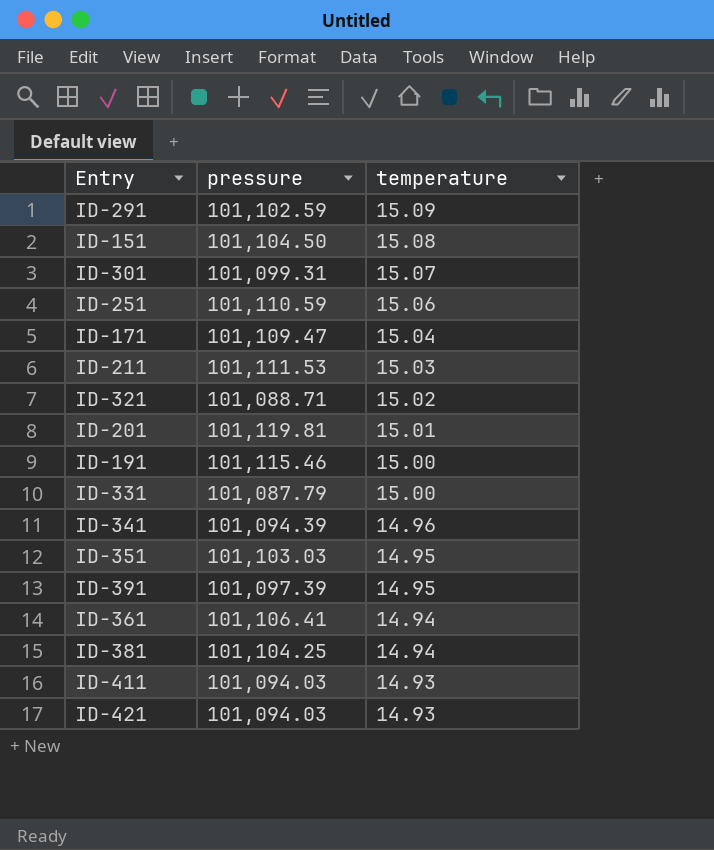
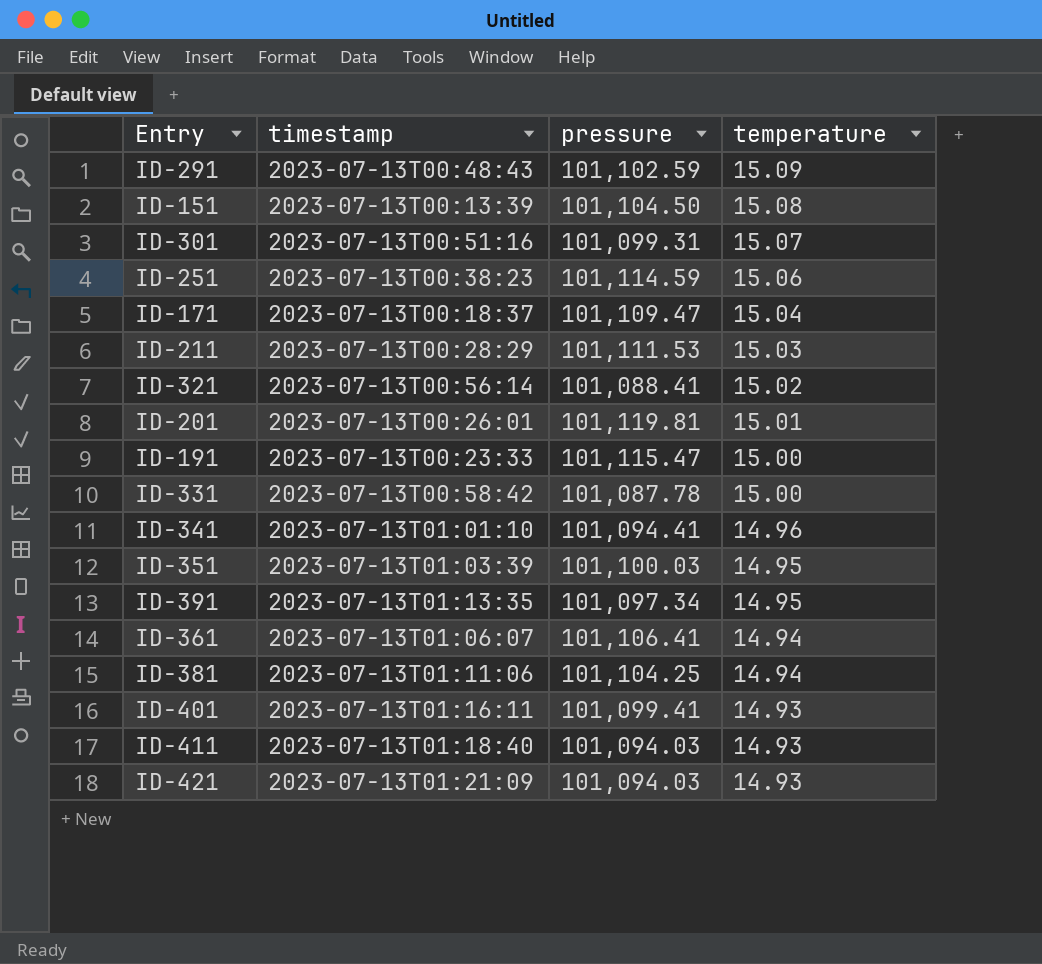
column timestamp | position: none -> 2
ID-251 | pressure: 101,110.59 -> 101,114.59
ID-321 | pressure: 101,088.71 -> 101,088.41
ID-191 | pressure: 101,115.46 -> 101,115.47
ID-331 | pressure: 101,087.79 -> 101,087.78
ID-341 | pressure: 101,094.39 -> 101,094.41
ID-351 | pressure: 101,103.03 -> 101,100.03
ID-391 | pressure: 101,097.39 -> 101,097.34
row ID-401: none -> 2023-07-13T01:16:11 | 101,099.41 | 14.93

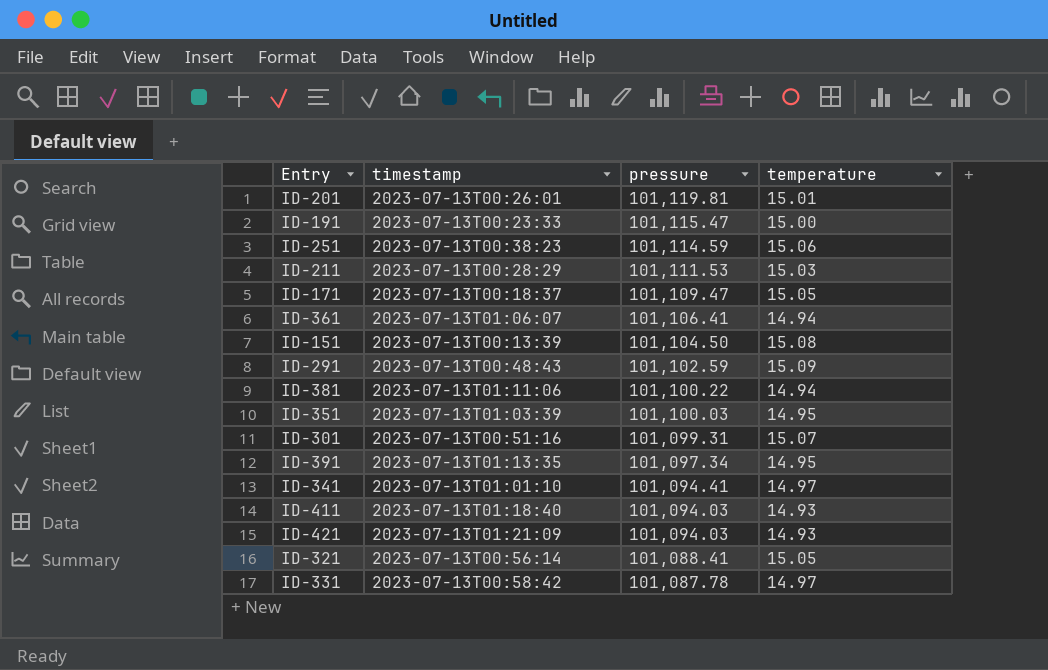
row order: temperature descending -> pressure descending
row ID-401: 2023-07-13T01:16:11 | 101,099.41 | 14.93 -> none
ID-171 | temperature: 15.04 -> 15.05
ID-381 | pressure: 101,104.25 -> 101,100.22
ID-341 | temperature: 14.96 -> 14.97
ID-321 | temperature: 15.02 -> 15.05
ID-331 | temperature: 15.00 -> 14.97

